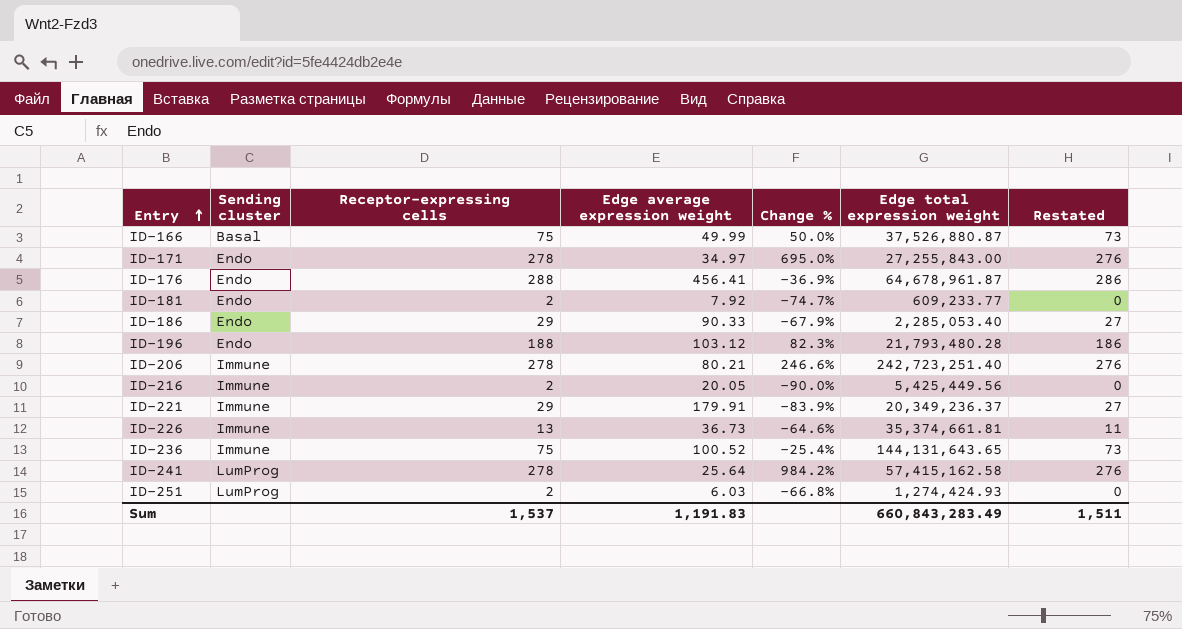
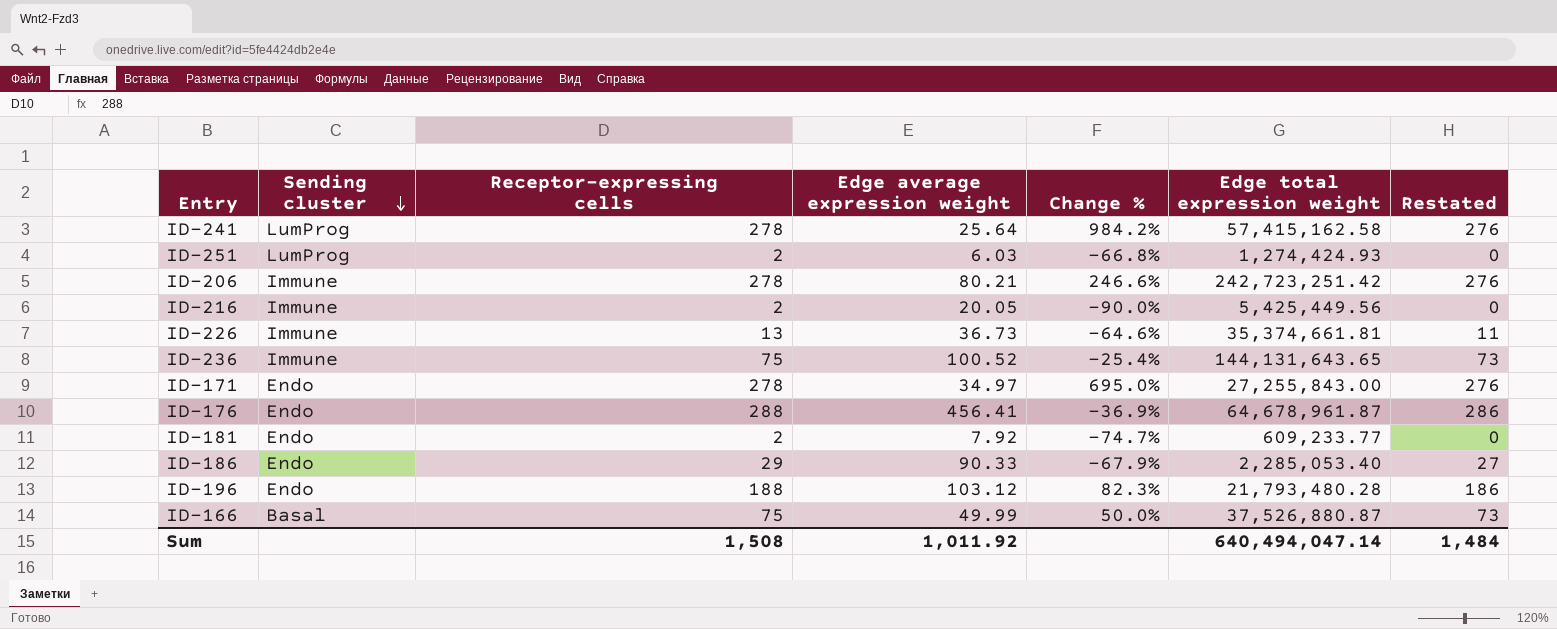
row order: Entry ascending -> Sending cluster descending
row ID-221: Immune | 29 | 179.91 | -83.9% | 20,349,236.37 | 27 -> none
ID-206 | Edge total expression weight: 242,723,251.40 -> 242,723,251.42
Sum | Receptor-expressing cells: 1,537 -> 1,508
Sum | Edge average expression weight: 1,191.83 -> 1,011.92
Sum | Edge total expression weight: 660,843,283.49 -> 640,494,047.14
Sum | Restated: 1,511 -> 1,484

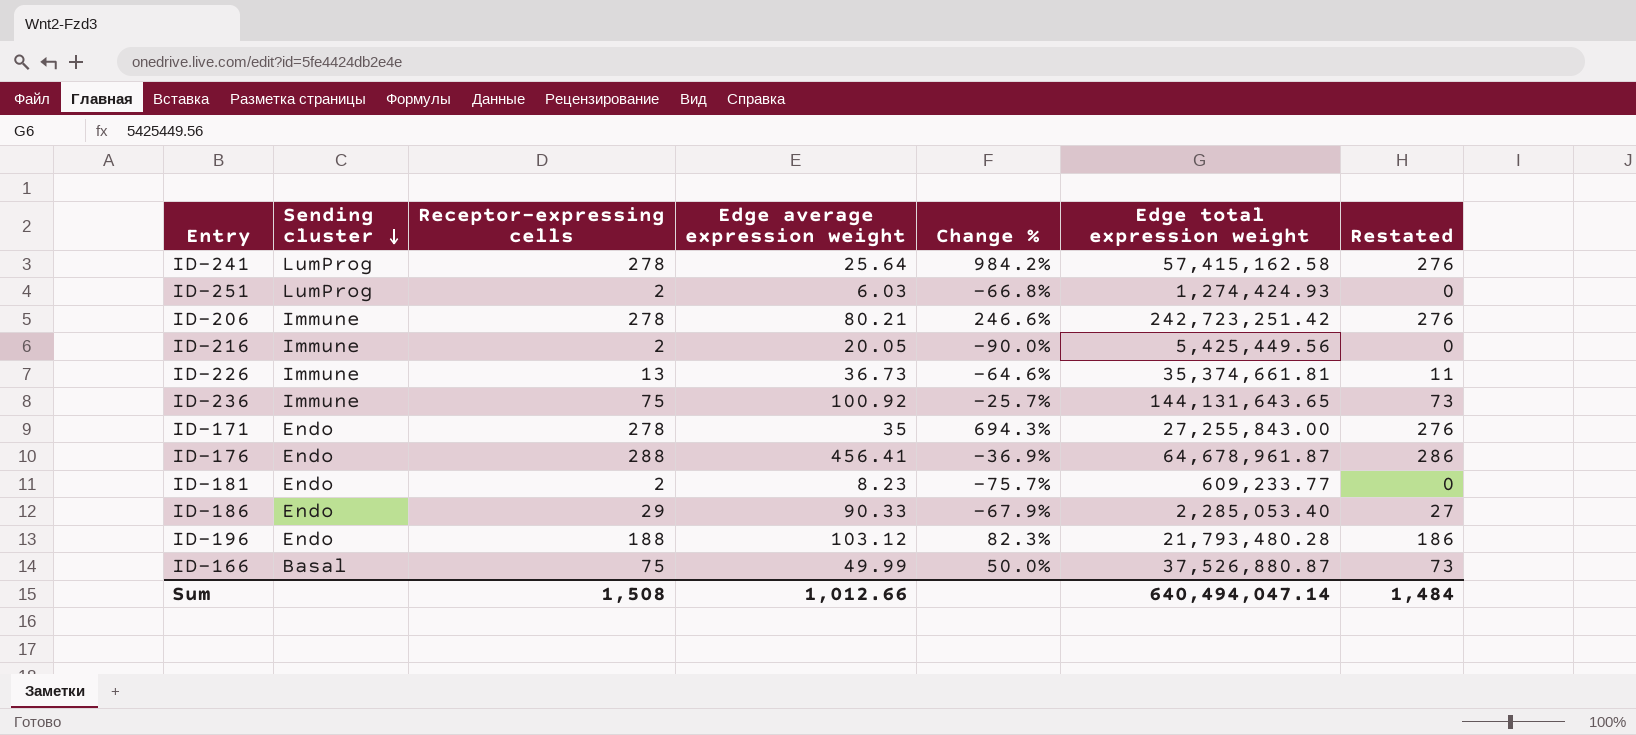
ID-236 | Edge average expression weight: 100.52 -> 100.92
ID-236 | Change %: -25.4% -> -25.7%
ID-171 | Edge average expression weight: 34.97 -> 35
ID-171 | Change %: 695.0% -> 694.3%
ID-181 | Edge average expression weight: 7.92 -> 8.23
ID-181 | Change %: -74.7% -> -75.7%
Sum | Edge average expression weight: 1,011.92 -> 1,012.66

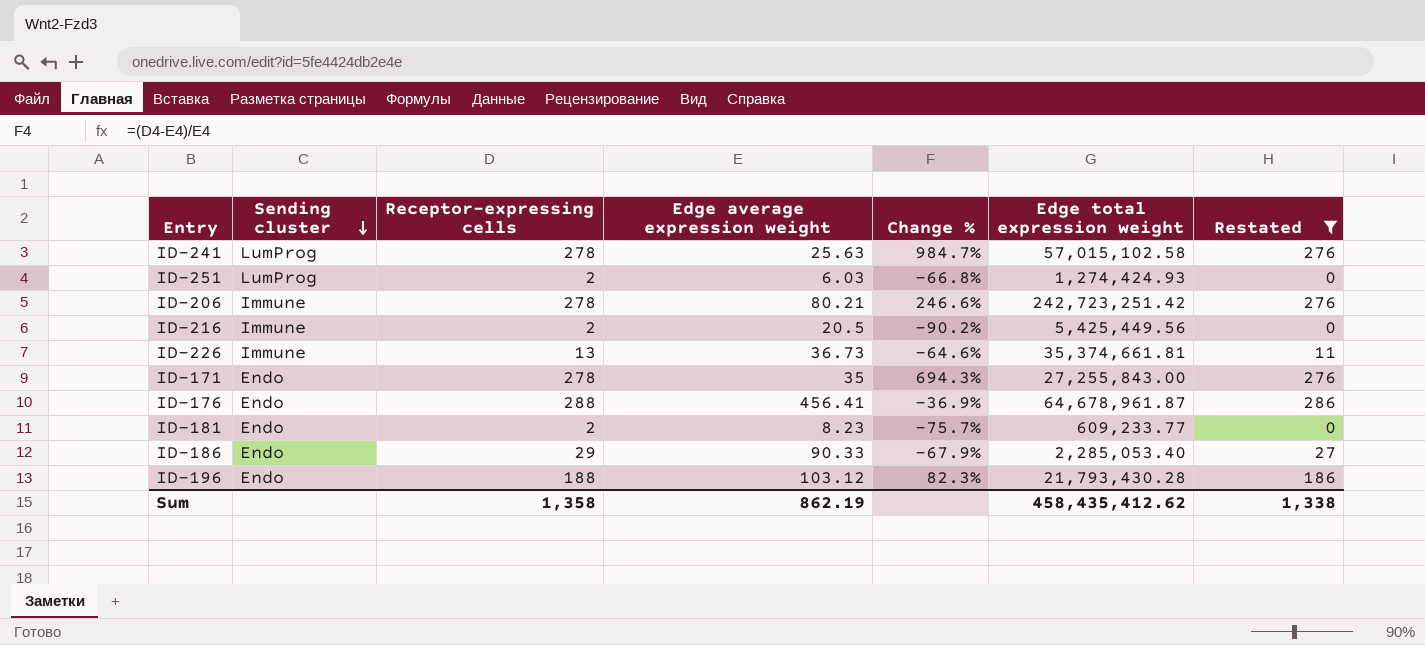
filter: none -> Restated != 73
ID-241 | Edge average expression weight: 25.64 -> 25.63
ID-241 | Change %: 984.2% -> 984.7%
ID-241 | Edge total expression weight: 57,415,162.58 -> 57,015,102.58
ID-216 | Edge average expression weight: 20.05 -> 20.5
ID-216 | Change %: -90.0% -> -90.2%
ID-196 | Edge total expression weight: 21,793,480.28 -> 21,793,430.28
Sum | Receptor-expressing cells: 1,508 -> 1,358
Sum | Edge average expression weight: 1,012.66 -> 862.19
Sum | Edge total expression weight: 640,494,047.14 -> 458,435,412.62
Sum | Restated: 1,484 -> 1,338

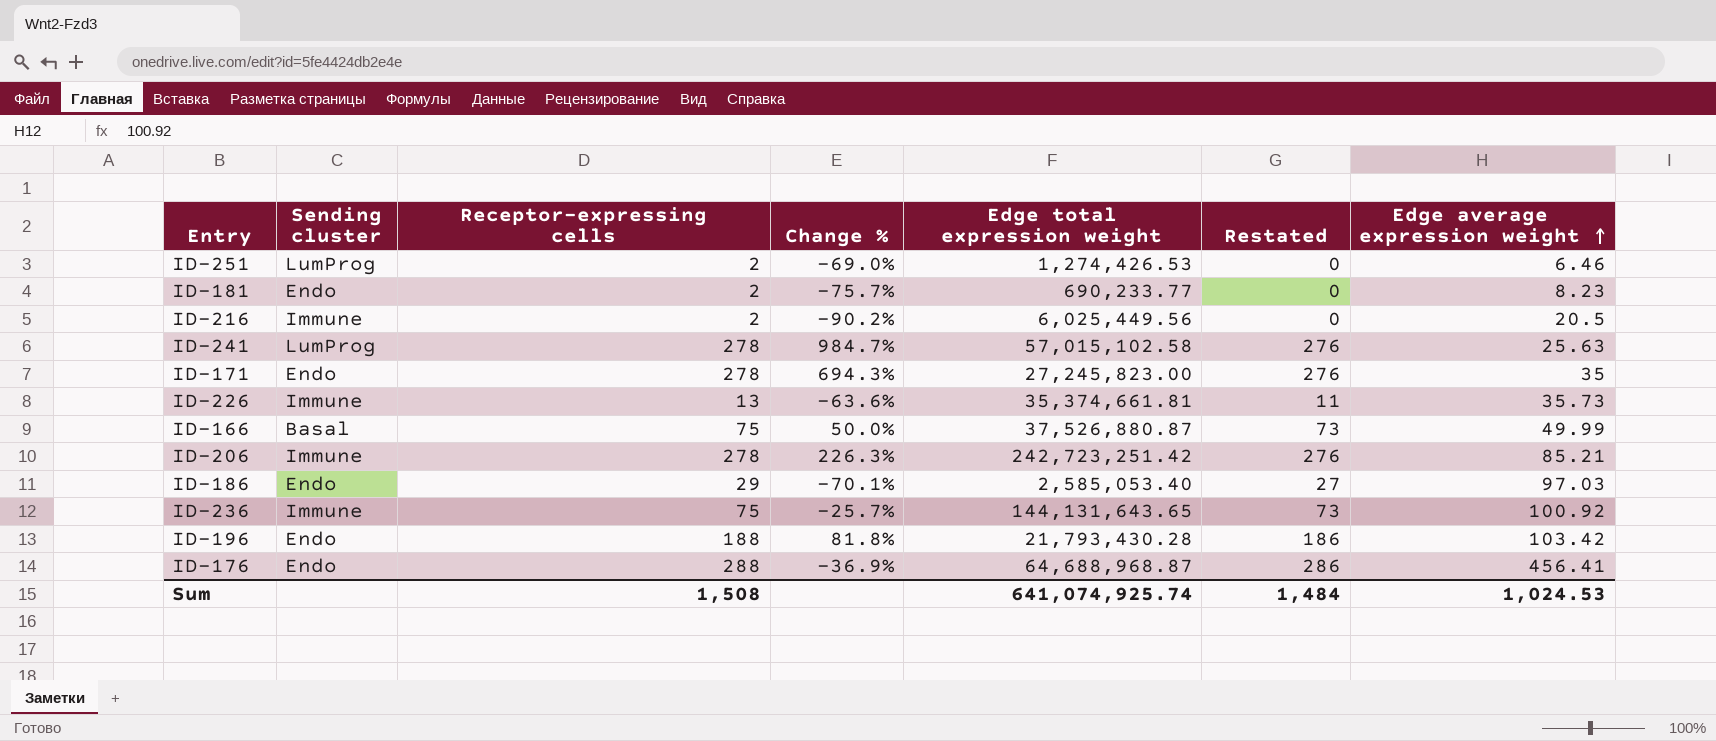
filter: Restated != 73 -> none
row order: Sending cluster descending -> Edge average expression weight ascending
column Edge average expression weight | position: 4 -> 7
ID-251 | Change %: -66.8% -> -69.0%
ID-251 | Edge total expression weight: 1,274,424.93 -> 1,274,426.53
ID-251 | Edge average expression weight: 6.03 -> 6.46
ID-181 | Edge total expression weight: 609,233.77 -> 690,233.77
ID-216 | Edge total expression weight: 5,425,449.56 -> 6,025,449.56
ID-171 | Edge total expression weight: 27,255,843.00 -> 27,245,823.00
ID-226 | Change %: -64.6% -> -63.6%
ID-226 | Edge average expression weight: 36.73 -> 35.73
ID-206 | Change %: 246.6% -> 226.3%
ID-206 | Edge average expression weight: 80.21 -> 85.21
ID-186 | Change %: -67.9% -> -70.1%
ID-186 | Edge total expression weight: 2,285,053.40 -> 2,585,053.40
ID-186 | Edge average expression weight: 90.33 -> 97.03
ID-196 | Change %: 82.3% -> 81.8%
ID-196 | Edge average expression weight: 103.12 -> 103.42
ID-176 | Edge total expression weight: 64,678,961.87 -> 64,688,968.87
Sum | Receptor-expressing cells: 1,358 -> 1,508
Sum | Edge total expression weight: 458,435,412.62 -> 641,074,925.74
Sum | Restated: 1,338 -> 1,484
Sum | Edge average expression weight: 862.19 -> 1,024.53

